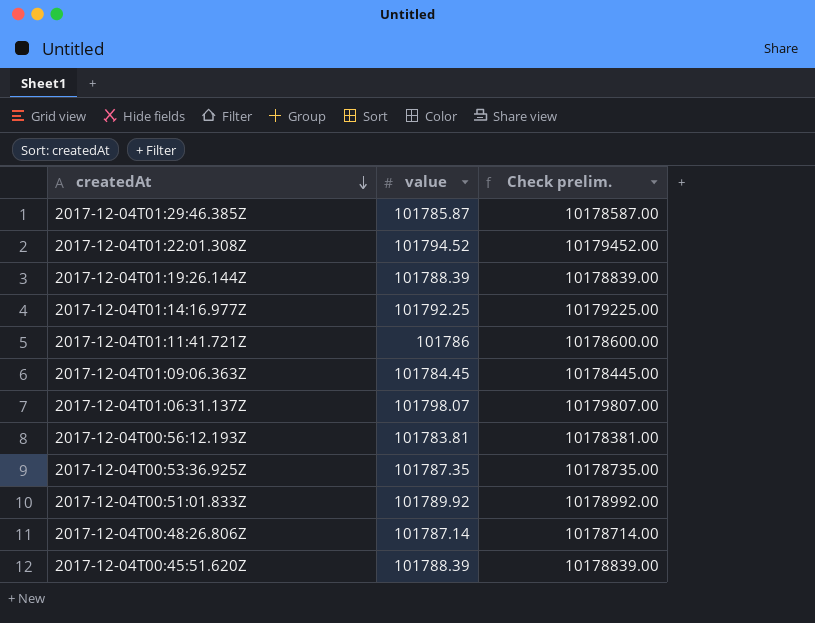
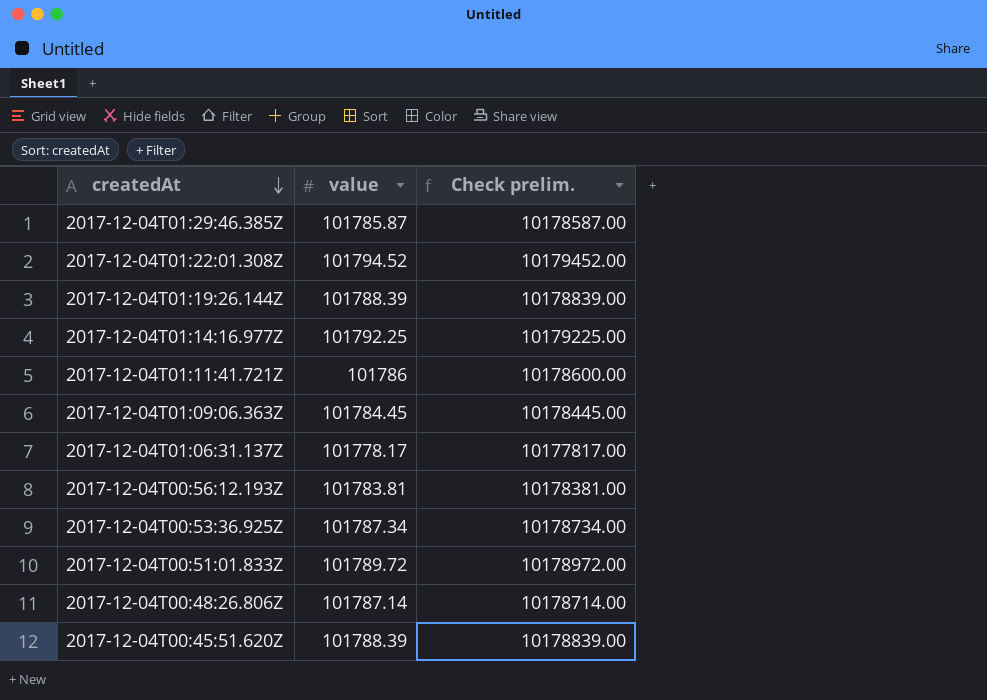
2017-12-04T01:06:31.137Z | value: 101798.07 -> 101778.17
2017-12-04T01:06:31.137Z | Check prelim.: 10179807.00 -> 10177817.00
2017-12-04T00:53:36.925Z | value: 101787.35 -> 101787.34
2017-12-04T00:53:36.925Z | Check prelim.: 10178735.00 -> 10178734.00
2017-12-04T00:51:01.833Z | value: 101789.92 -> 101789.72
2017-12-04T00:51:01.833Z | Check prelim.: 10178992.00 -> 10178972.00

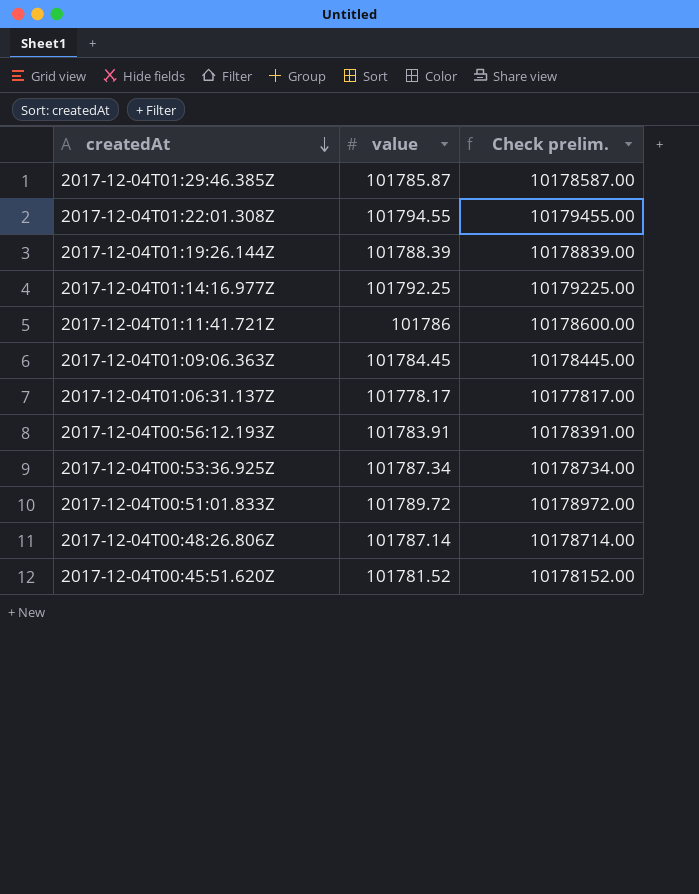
2017-12-04T01:22:01.308Z | value: 101794.52 -> 101794.55
2017-12-04T01:22:01.308Z | Check prelim.: 10179452.00 -> 10179455.00
2017-12-04T00:56:12.193Z | value: 101783.81 -> 101783.91
2017-12-04T00:56:12.193Z | Check prelim.: 10178381.00 -> 10178391.00
2017-12-04T00:45:51.620Z | value: 101788.39 -> 101781.52
2017-12-04T00:45:51.620Z | Check prelim.: 10178839.00 -> 10178152.00

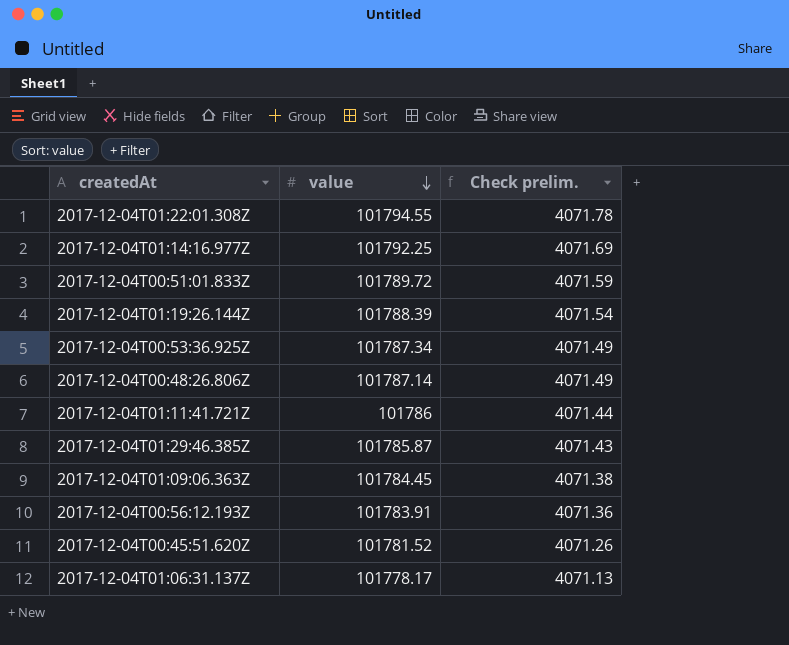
row order: createdAt descending -> value descending
column Check prelim. | formula: [value] * 100 -> [value] * 0.04

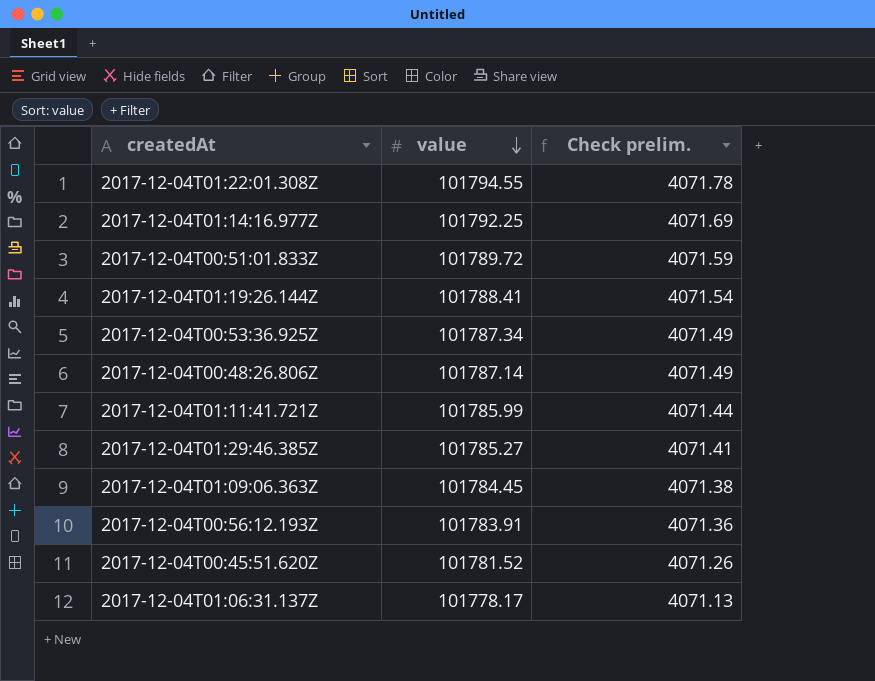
2017-12-04T01:19:26.144Z | value: 101788.39 -> 101788.41
2017-12-04T01:11:41.721Z | value: 101786 -> 101785.99
2017-12-04T01:29:46.385Z | value: 101785.87 -> 101785.27
2017-12-04T01:29:46.385Z | Check prelim.: 4071.43 -> 4071.41

